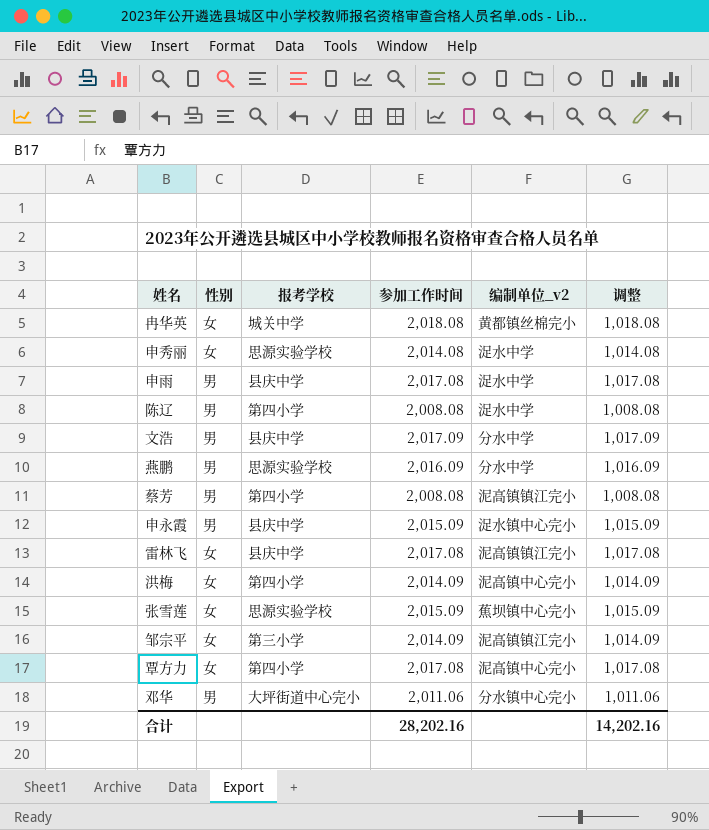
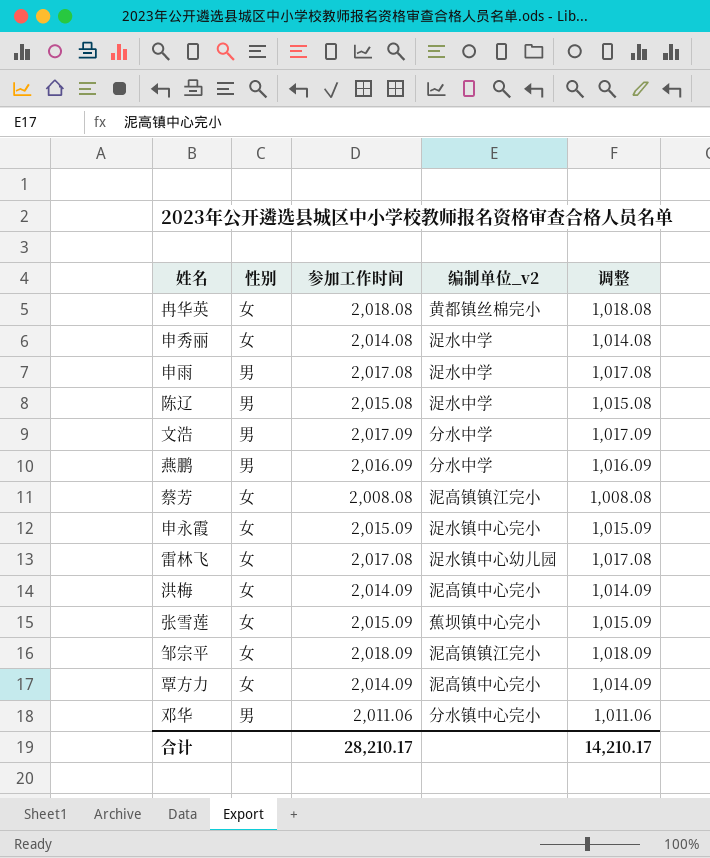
column 报考学校 | position: 3 -> none
陈辽 | 参加工作时间: 2,008.08 -> 2,015.08
陈辽 | 调整: 1,008.08 -> 1,015.08
蔡芳 | 性别: 男 -> 女
申永霞 | 性别: 男 -> 女
雷林飞 | 编制单位_v2: 泥高镇镇江完小 -> 浞水镇中心幼儿园
邹宗平 | 参加工作时间: 2,014.09 -> 2,018.09
邹宗平 | 调整: 1,014.09 -> 1,018.09
覃方力 | 参加工作时间: 2,017.08 -> 2,014.09
覃方力 | 调整: 1,017.08 -> 1,014.09
合计 | 参加工作时间: 28,202.16 -> 28,210.17
合计 | 调整: 14,202.16 -> 14,210.17

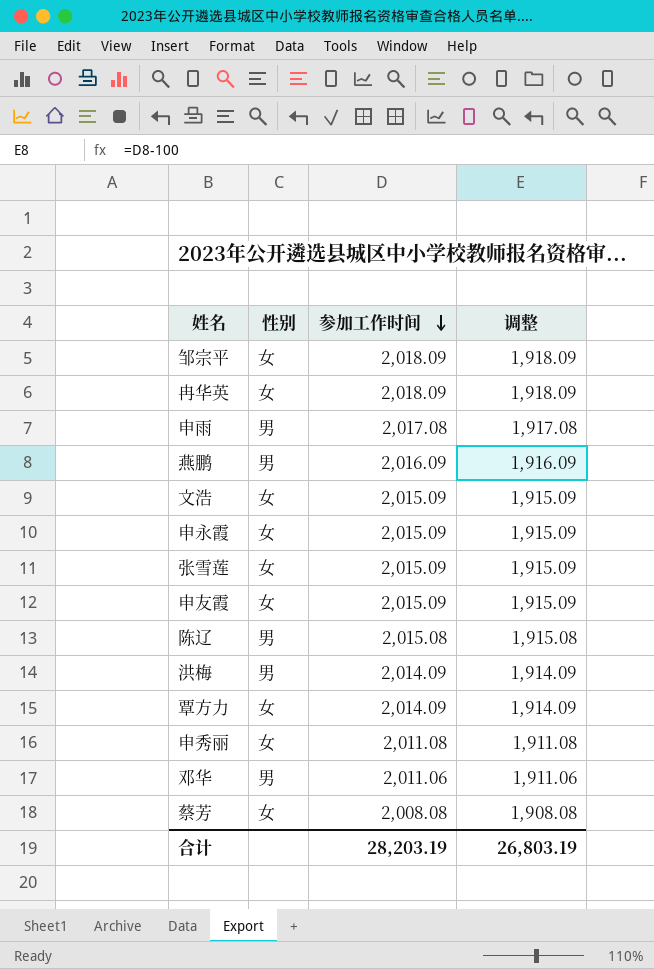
row order: none -> 参加工作时间 descending
column 编制单位_v2 | position: 4 -> none
column 调整 | formula: [参加工作时间] - 1000 -> [参加工作时间] - 100
row 雷林飞: 女 | 2,017.08 | 浞水镇中心幼儿园 | 1,017.08 -> none
冉华英 | 参加工作时间: 2,018.08 -> 2,018.09
文浩 | 性别: 男 -> 女
文浩 | 参加工作时间: 2,017.09 -> 2,015.09
row 申友霞: none -> 女 | 2,015.09 | 1,915.09
洪梅 | 性别: 女 -> 男
申秀丽 | 参加工作时间: 2,014.08 -> 2,011.08
合计 | 参加工作时间: 28,210.17 -> 28,203.19
合计 | 调整: 14,210.17 -> 26,803.19

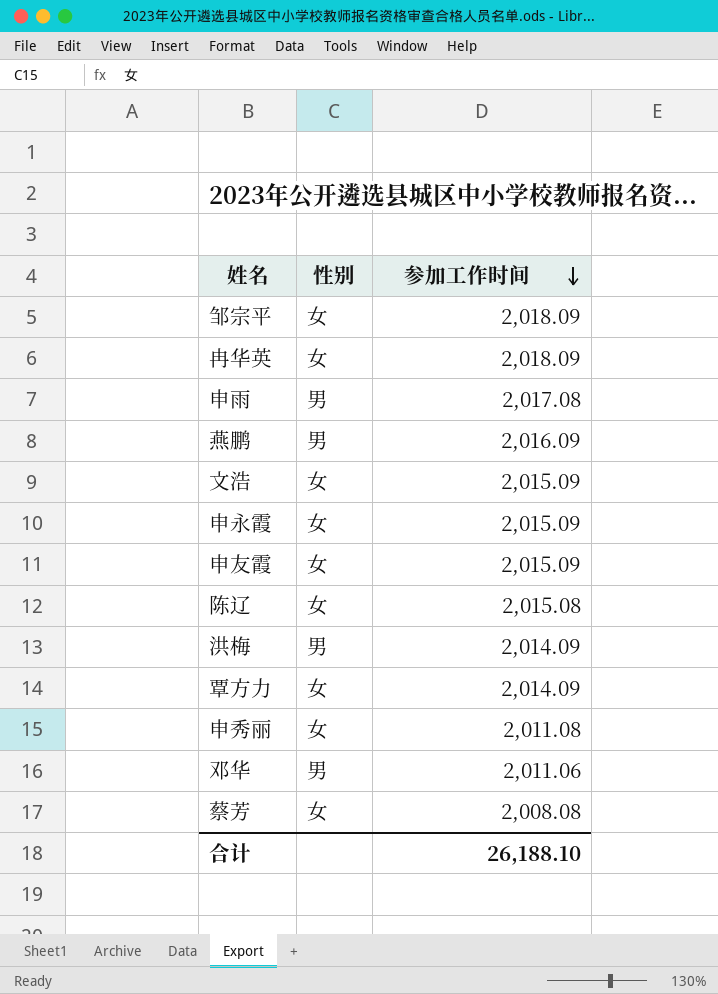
column 调整 | formula: [参加工作时间] - 100 -> none
row 张雪莲: 女 | 2,015.09 | 1,915.09 -> none
陈辽 | 性别: 男 -> 女
合计 | 参加工作时间: 28,203.19 -> 26,188.10

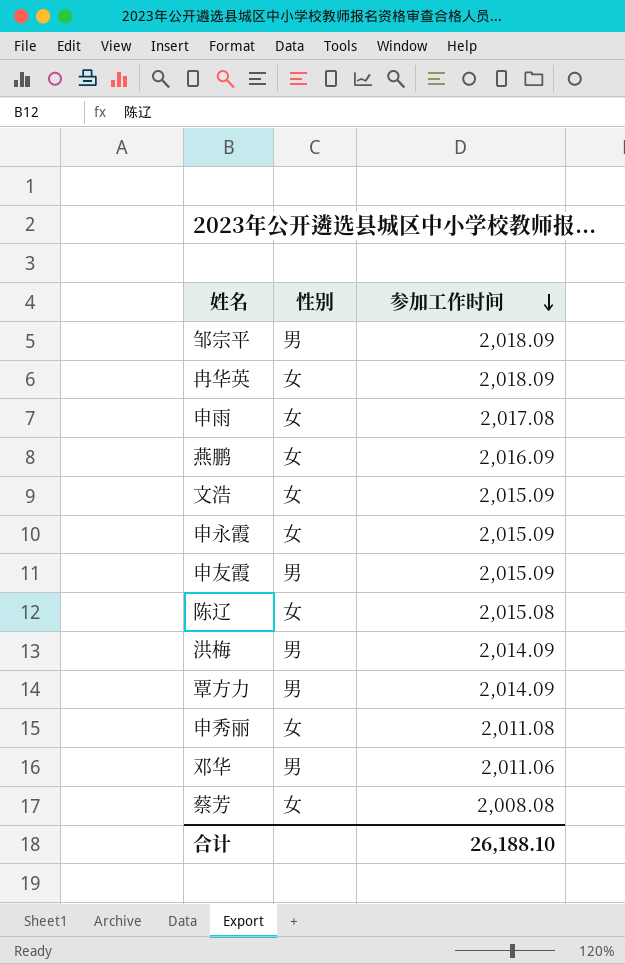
邹宗平 | 性别: 女 -> 男
申雨 | 性别: 男 -> 女
燕鹏 | 性别: 男 -> 女
申友霞 | 性别: 女 -> 男
覃方力 | 性别: 女 -> 男

